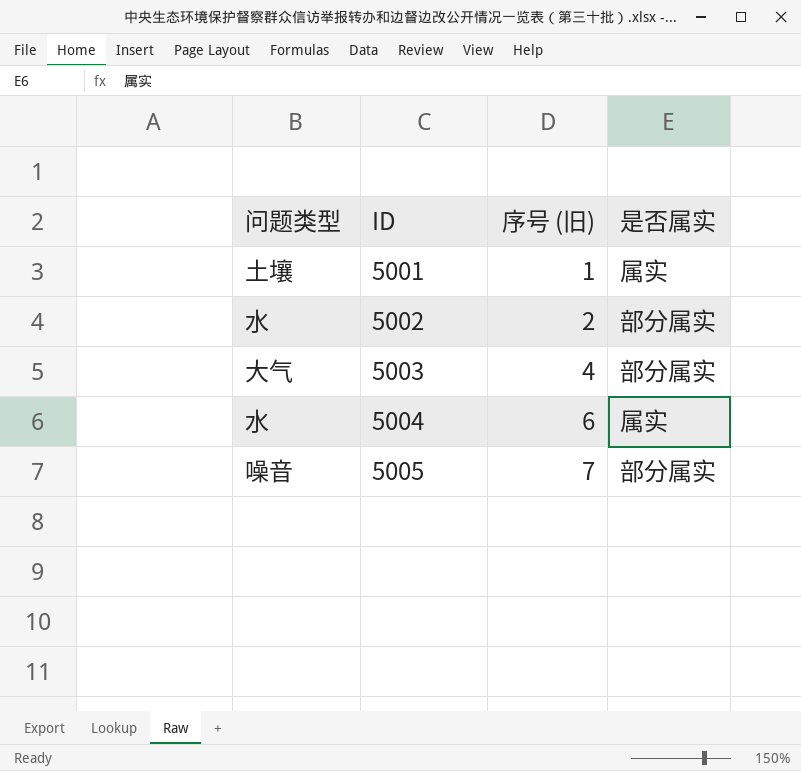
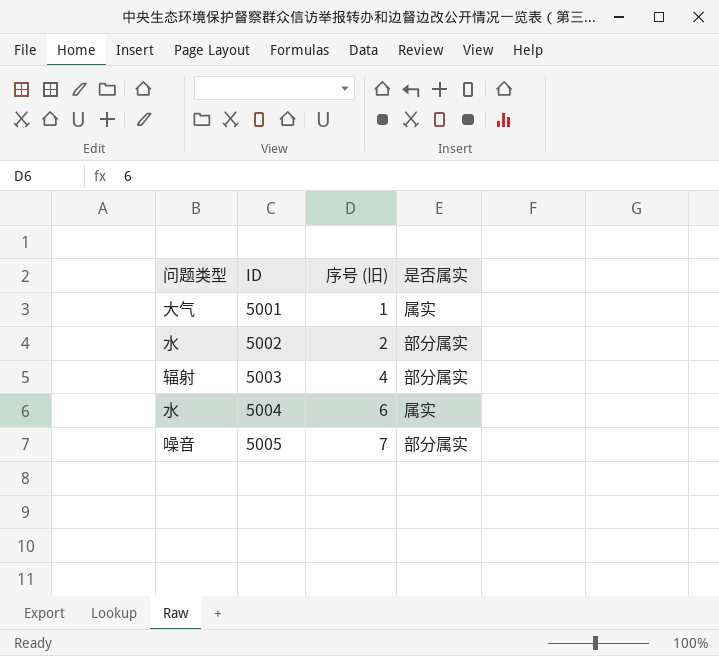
5001 | 问题类型: 土壤 -> 大气
5003 | 问题类型: 大气 -> 辐射

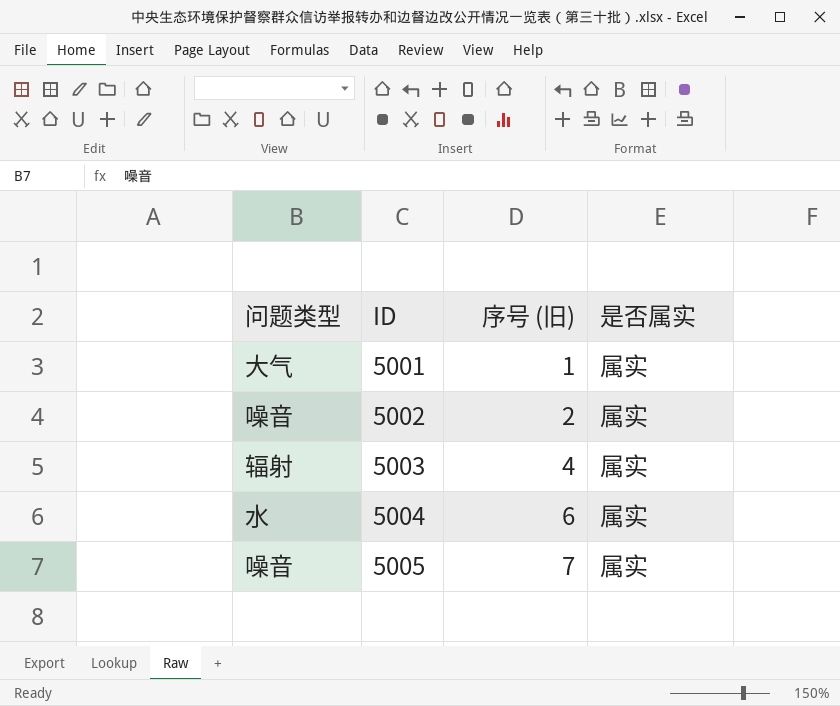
5002 | 问题类型: 水 -> 噪音
5002 | 是否属实: 部分属实 -> 属实
5003 | 是否属实: 部分属实 -> 属实
5005 | 是否属实: 部分属实 -> 属实

